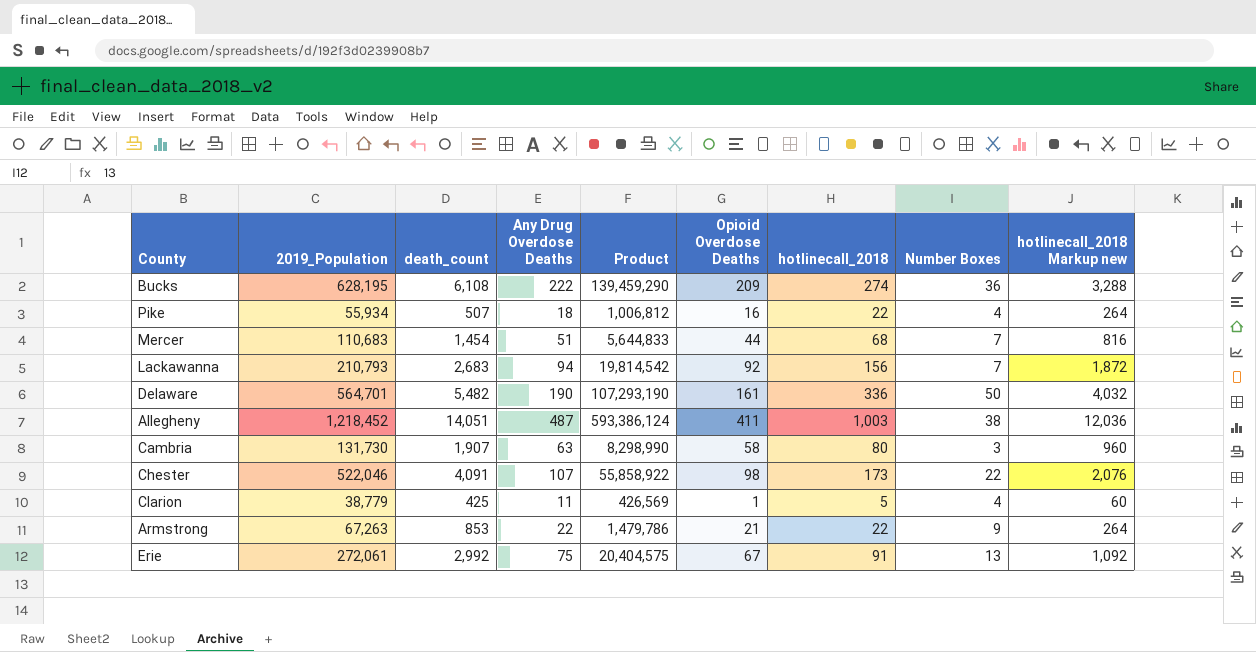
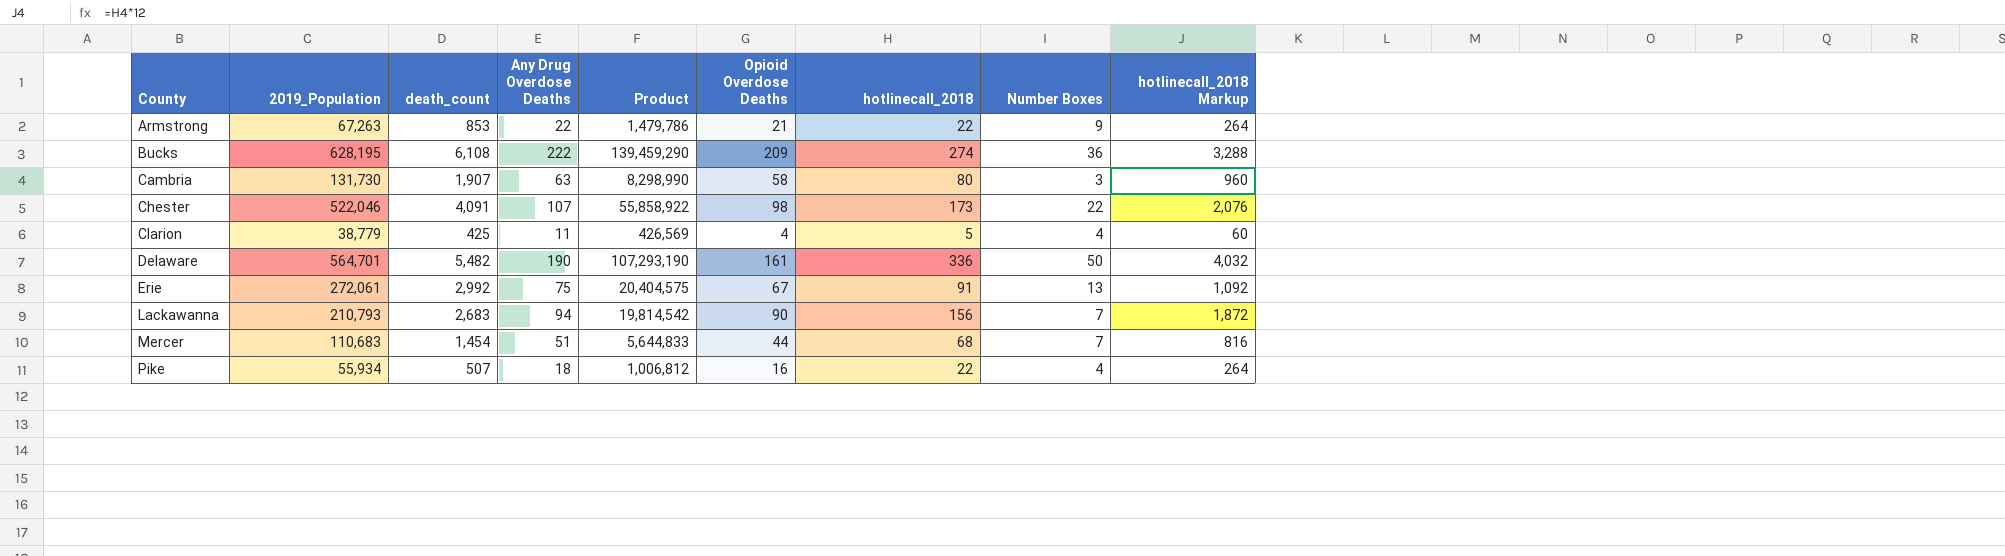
row order: none -> County ascending
column name: hotlinecall_2018 Markup new -> hotlinecall_2018 Markup
row Allegheny: 1,218,452 | 14,051 | 487 | 593,386,124 | 411 | 1,003 | 38 | 12,036 -> none
Clarion | Opioid Overdose Deaths: 1 -> 4
Lackawanna | Opioid Overdose Deaths: 92 -> 90

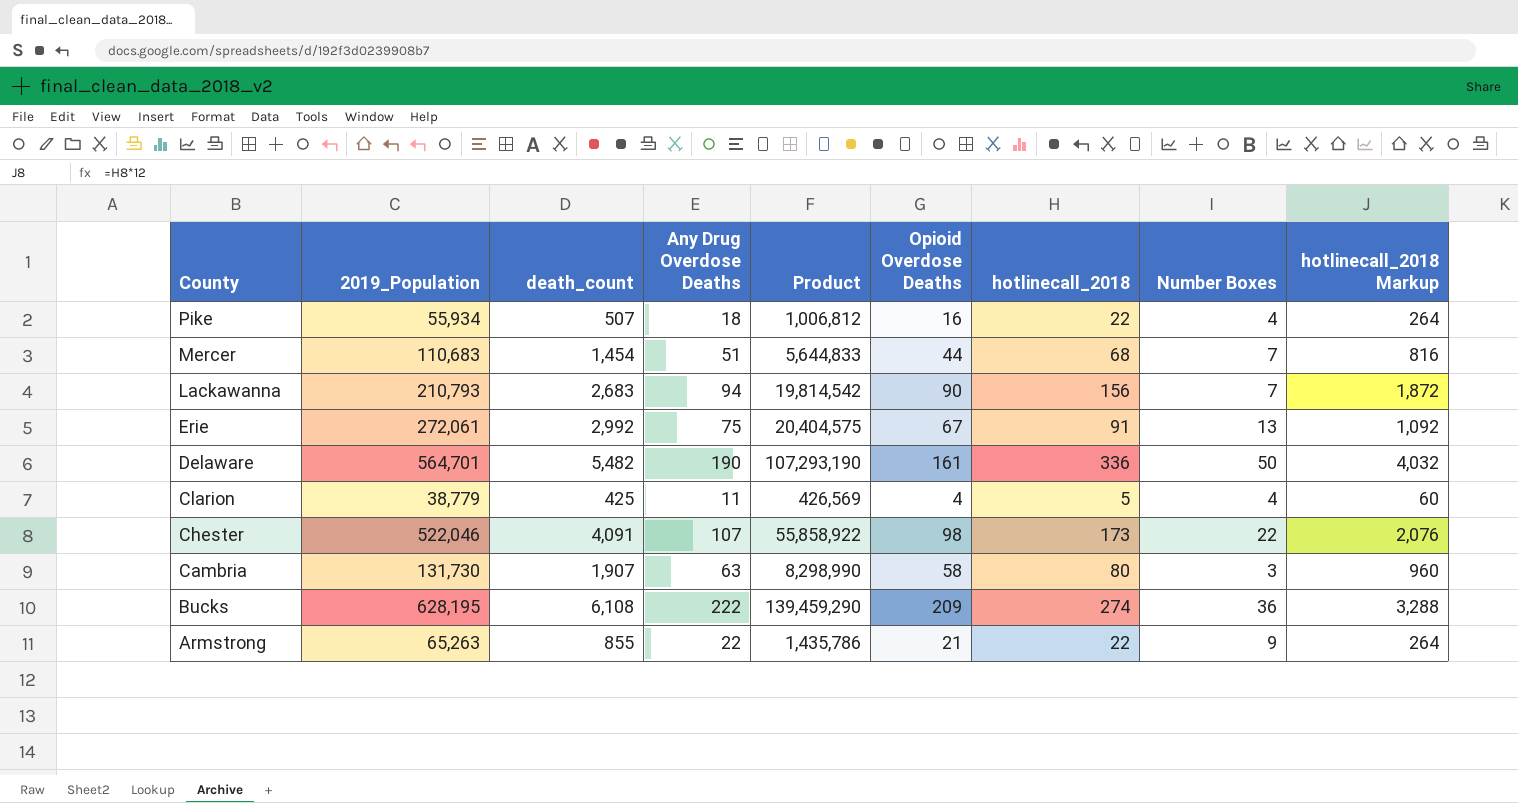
row order: County ascending -> County descending
Armstrong | 2019_Population: 67,263 -> 65,263
Armstrong | death_count: 853 -> 855
Armstrong | Product: 1,479,786 -> 1,435,786

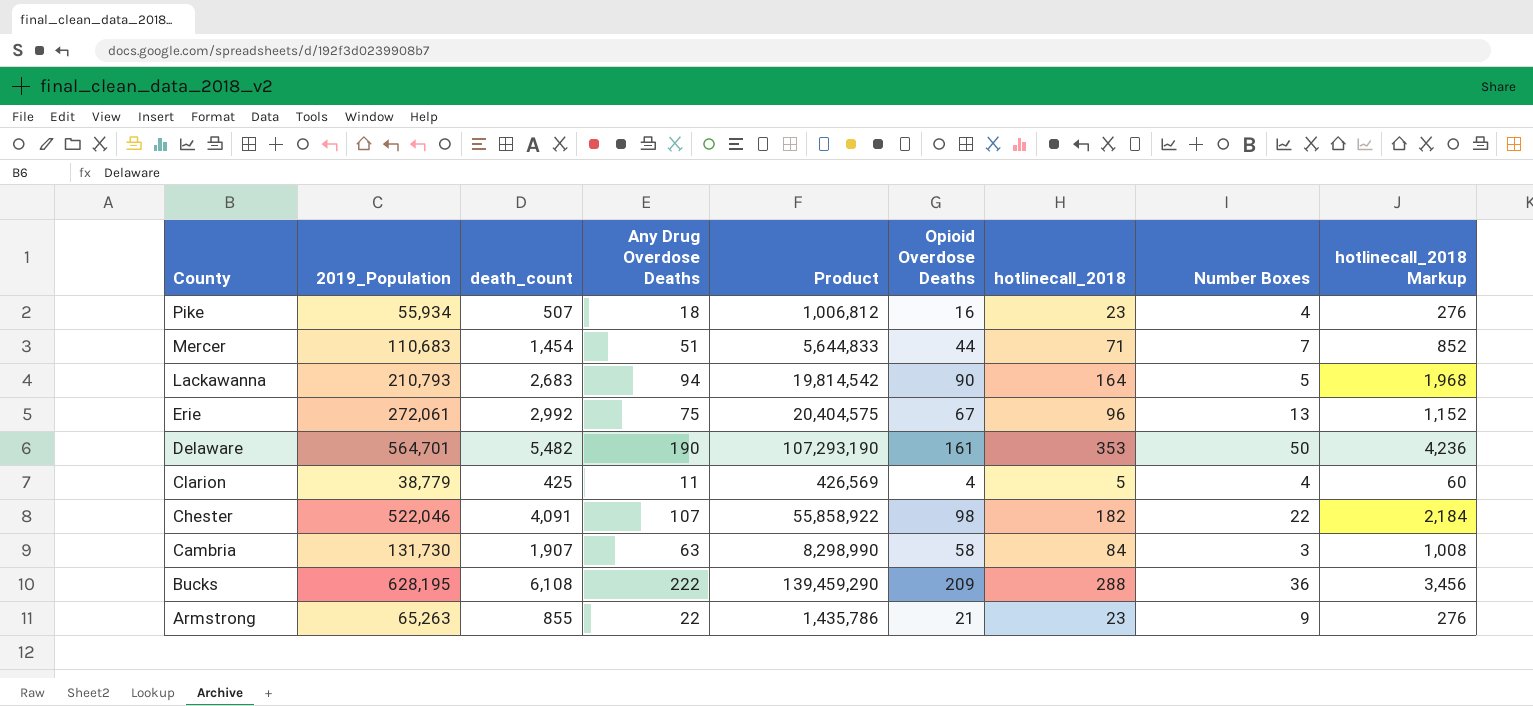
Pike | hotlinecall_2018: 22 -> 23
Pike | hotlinecall_2018 Markup: 264 -> 276
Mercer | hotlinecall_2018: 68 -> 71
Mercer | hotlinecall_2018 Markup: 816 -> 852
Lackawanna | hotlinecall_2018: 156 -> 164
Lackawanna | Number Boxes: 7 -> 5
Lackawanna | hotlinecall_2018 Markup: 1,872 -> 1,968
Erie | hotlinecall_2018: 91 -> 96
Erie | hotlinecall_2018 Markup: 1,092 -> 1,152
Delaware | hotlinecall_2018: 336 -> 353
Delaware | hotlinecall_2018 Markup: 4,032 -> 4,236
Chester | hotlinecall_2018: 173 -> 182
Chester | hotlinecall_2018 Markup: 2,076 -> 2,184
Cambria | hotlinecall_2018: 80 -> 84
Cambria | hotlinecall_2018 Markup: 960 -> 1,008
Bucks | hotlinecall_2018: 274 -> 288
Bucks | hotlinecall_2018 Markup: 3,288 -> 3,456
Armstrong | hotlinecall_2018: 22 -> 23
Armstrong | hotlinecall_2018 Markup: 264 -> 276

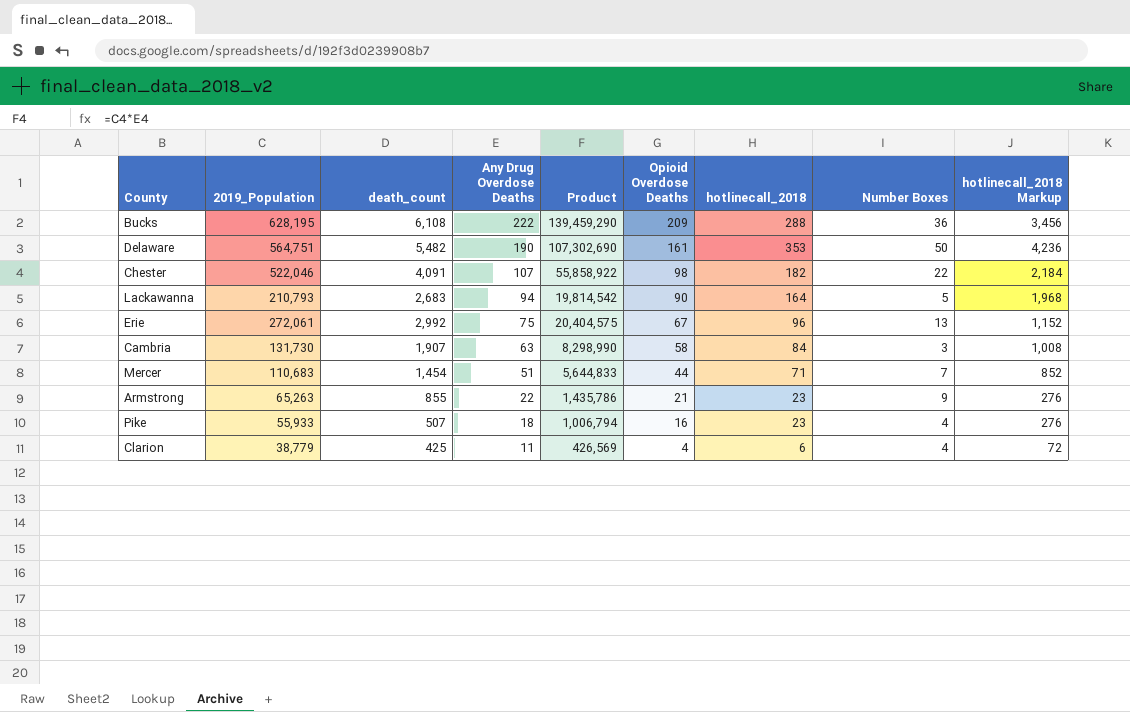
row order: County descending -> Any Drug Overdose Deaths descending
Delaware | 2019_Population: 564,701 -> 564,751
Delaware | Product: 107,293,190 -> 107,302,690
Pike | 2019_Population: 55,934 -> 55,933
Pike | Product: 1,006,812 -> 1,006,794
Clarion | hotlinecall_2018: 5 -> 6
Clarion | hotlinecall_2018 Markup: 60 -> 72

